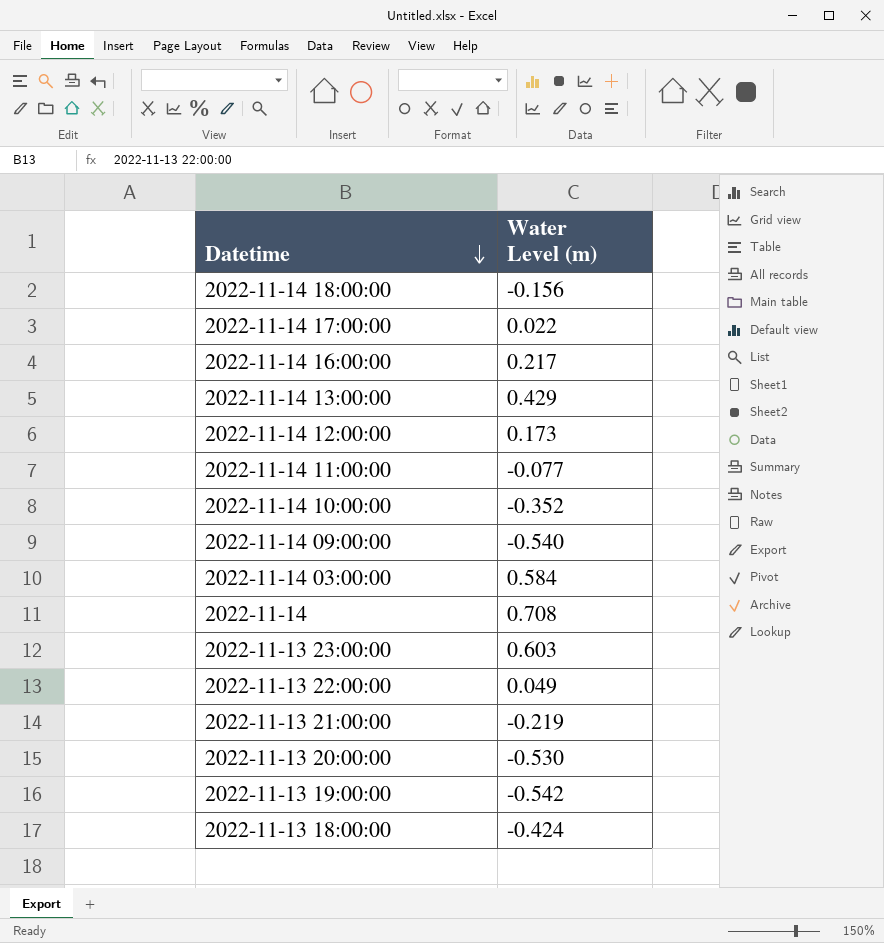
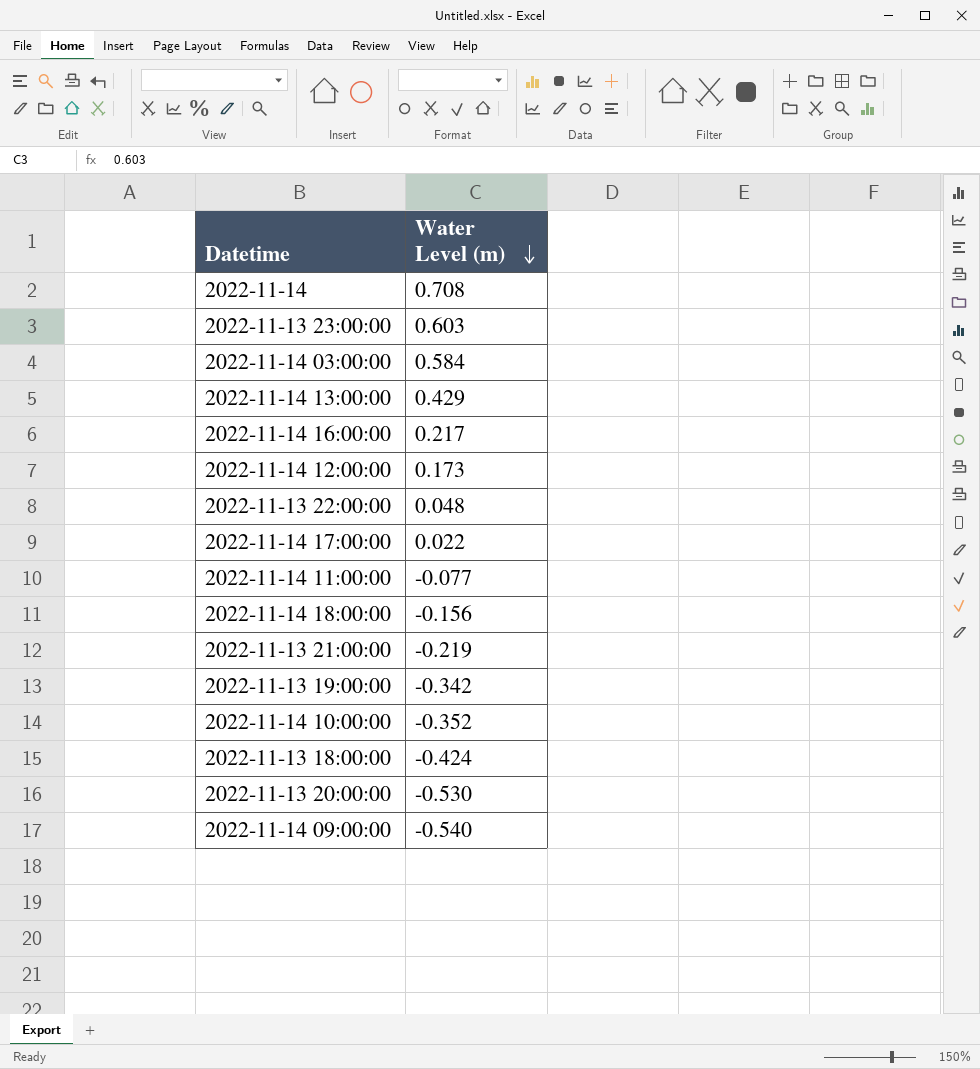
row order: Datetime descending -> Water Level (m) descending
2022-11-13 22:00:00 | Water Level (m): 0.049 -> 0.048
2022-11-13 19:00:00 | Water Level (m): -0.542 -> -0.342

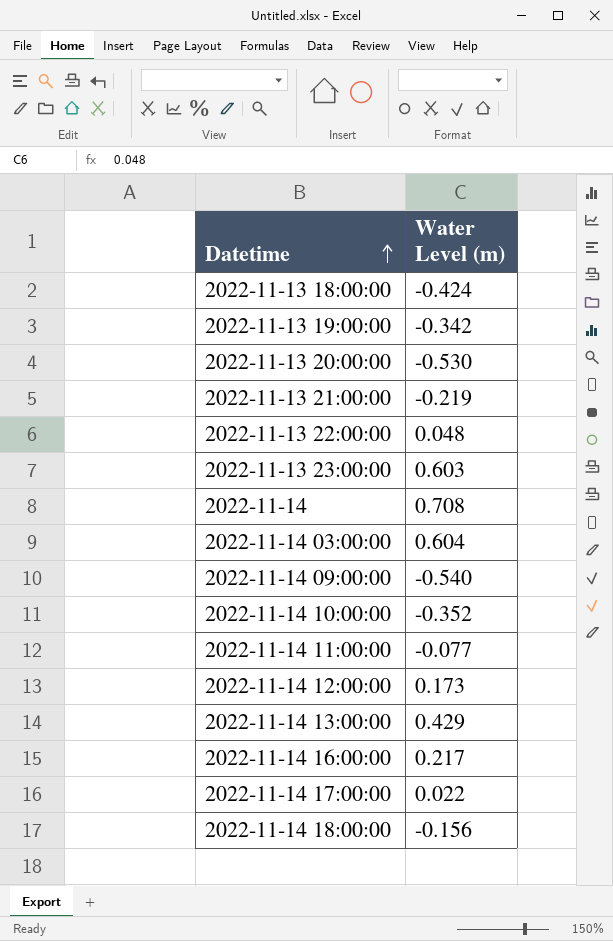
row order: Water Level (m) descending -> Datetime ascending
2022-11-14 03:00:00 | Water Level (m): 0.584 -> 0.604

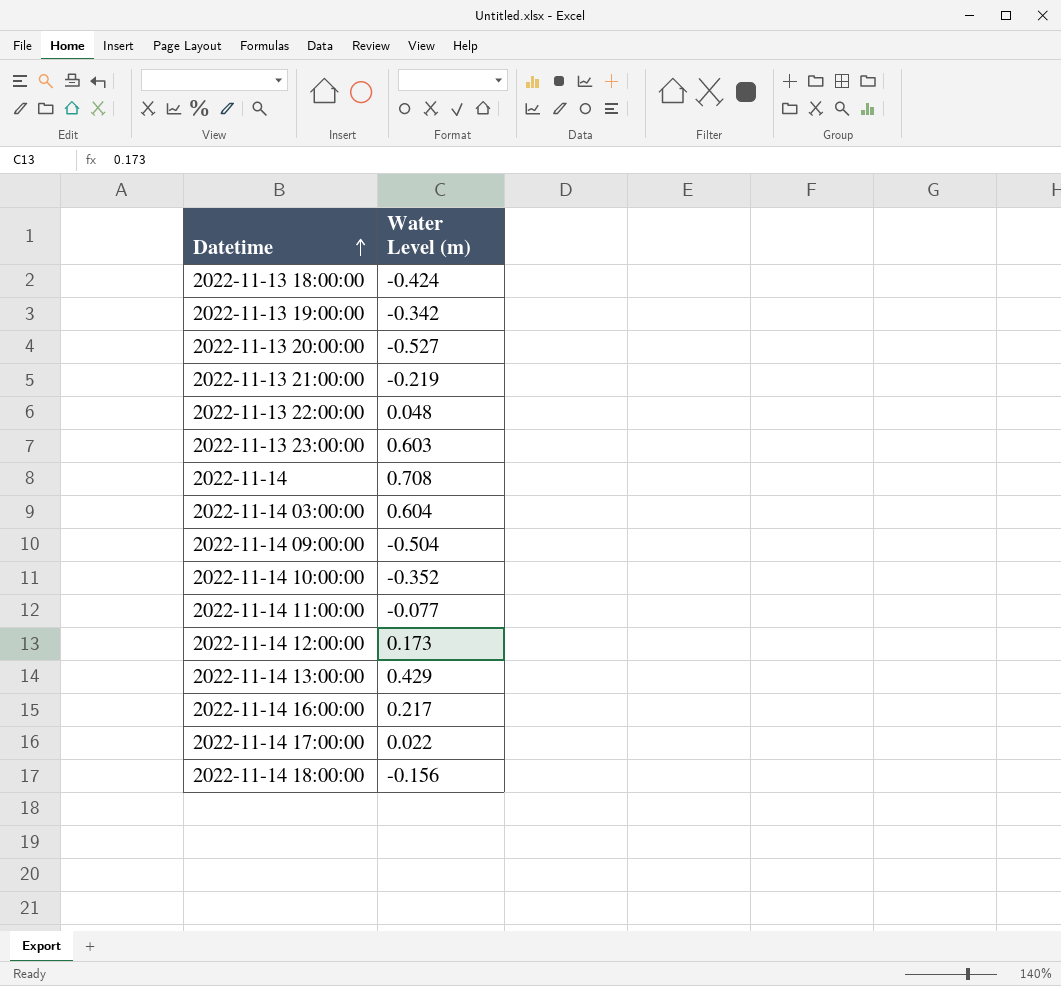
2022-11-13 20:00:00 | Water Level (m): -0.530 -> -0.527
2022-11-14 09:00:00 | Water Level (m): -0.540 -> -0.504

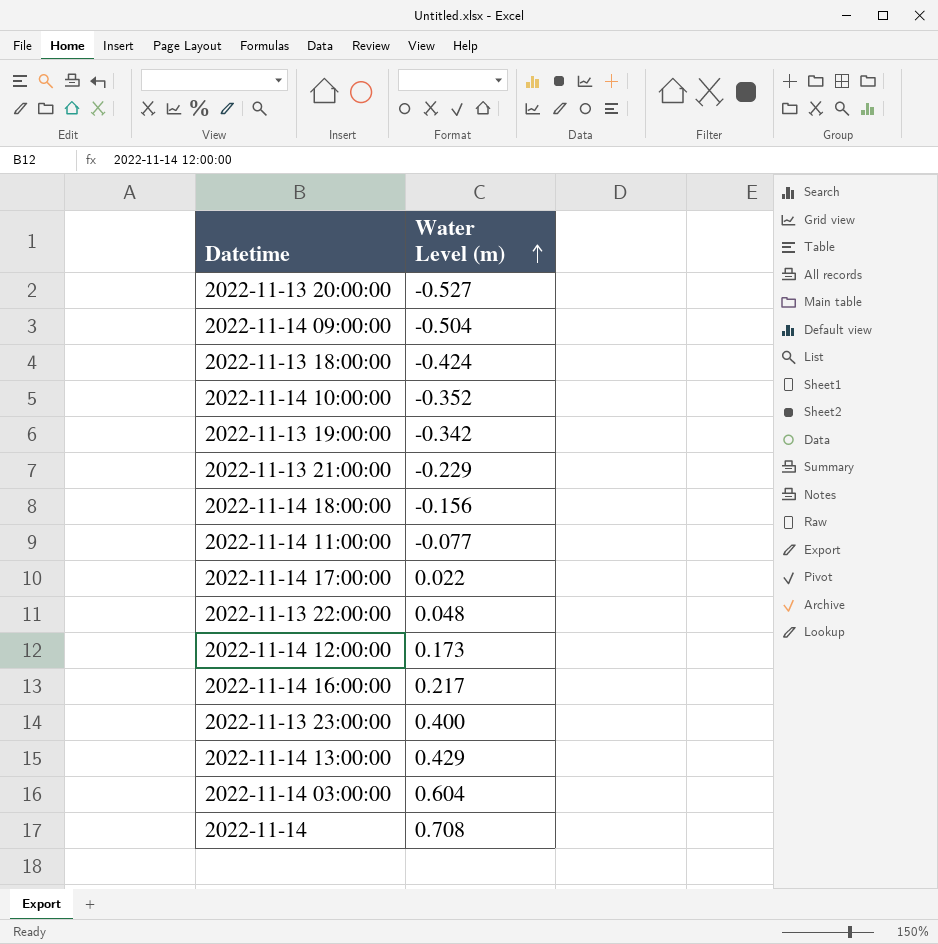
row order: Datetime ascending -> Water Level (m) ascending
2022-11-13 21:00:00 | Water Level (m): -0.219 -> -0.229
2022-11-13 23:00:00 | Water Level (m): 0.603 -> 0.400

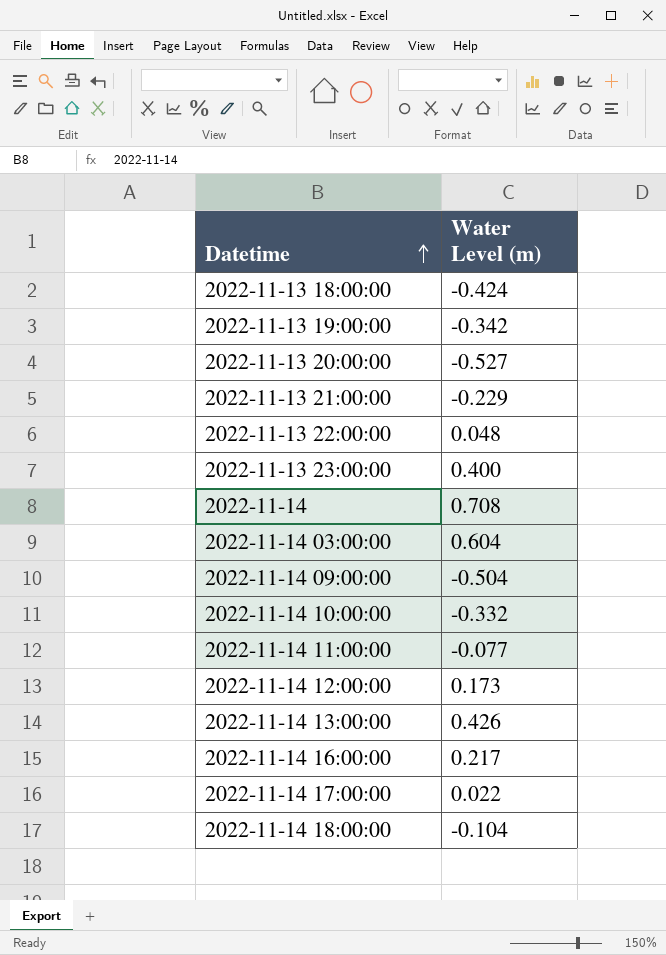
row order: Water Level (m) ascending -> Datetime ascending
2022-11-14 10:00:00 | Water Level (m): -0.352 -> -0.332
2022-11-14 13:00:00 | Water Level (m): 0.429 -> 0.426
2022-11-14 18:00:00 | Water Level (m): -0.156 -> -0.104

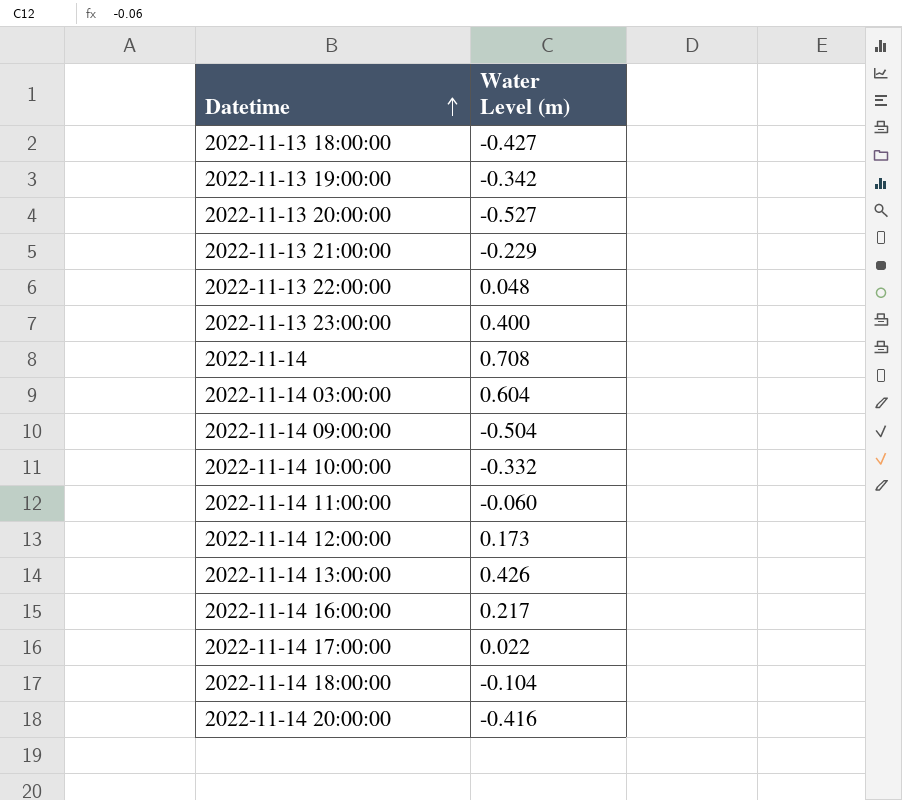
2022-11-13 18:00:00 | Water Level (m): -0.424 -> -0.427
2022-11-14 11:00:00 | Water Level (m): -0.077 -> -0.060
row 2022-11-14 20:00:00: none -> -0.416

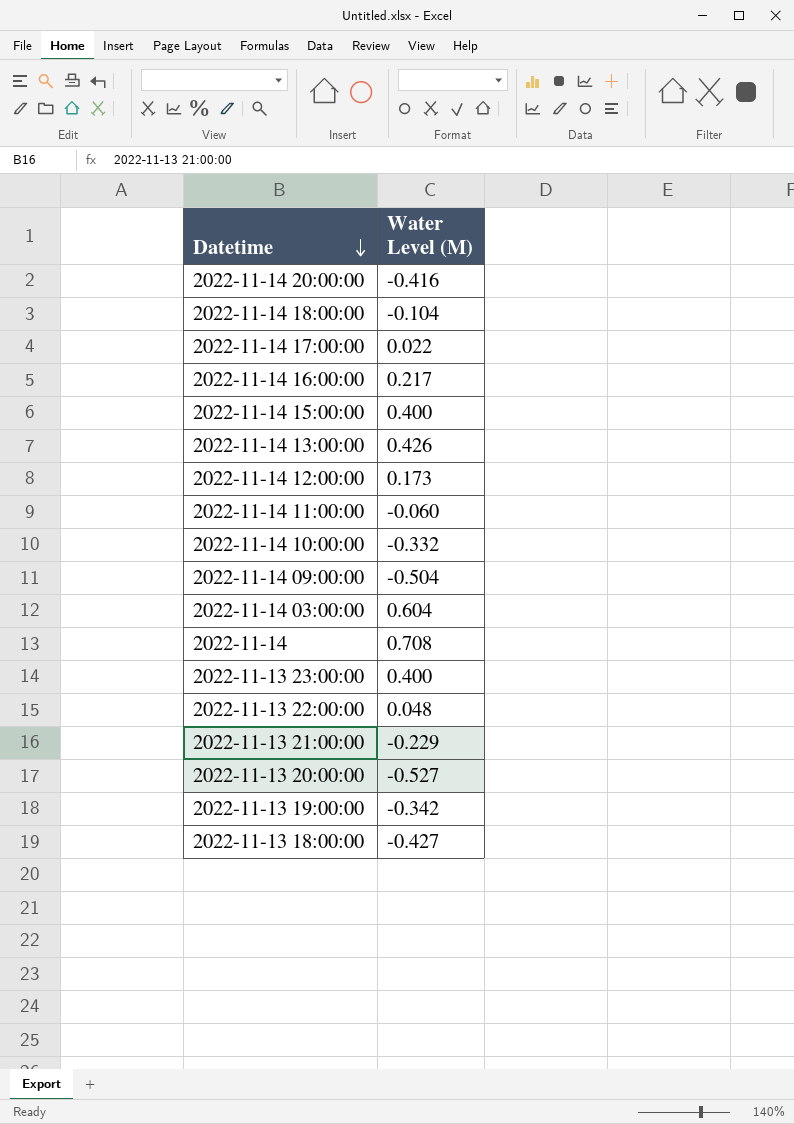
row order: Datetime ascending -> Datetime descending
column name: Water Level (m) -> Water Level (M)
row 2022-11-14 15:00:00: none -> 0.400

